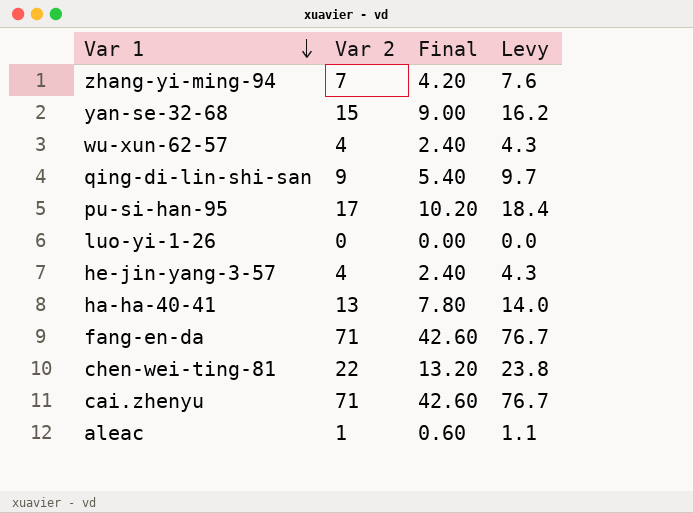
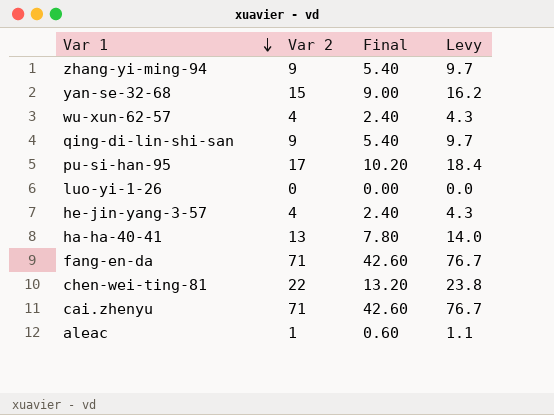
zhang-yi-ming-94 | Var 2: 7 -> 9
zhang-yi-ming-94 | Final: 4.20 -> 5.40
zhang-yi-ming-94 | Levy: 7.6 -> 9.7

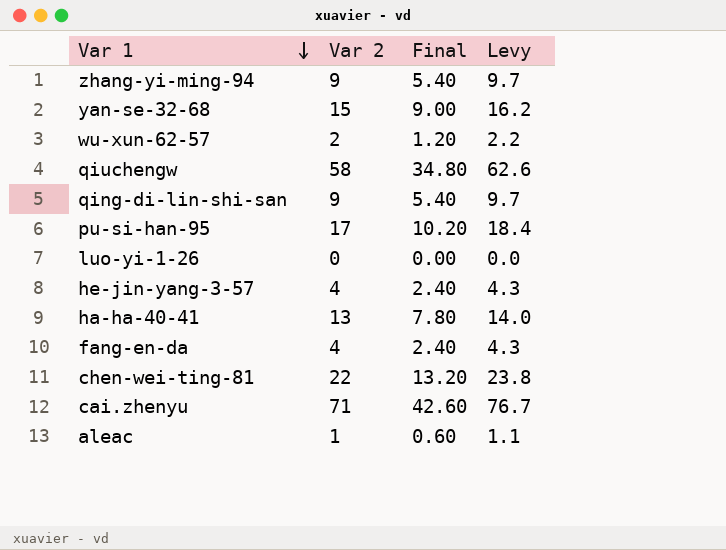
wu-xun-62-57 | Var 2: 4 -> 2
wu-xun-62-57 | Final: 2.40 -> 1.20
wu-xun-62-57 | Levy: 4.3 -> 2.2
row qiuchengw: none -> 58 | 34.80 | 62.6
fang-en-da | Var 2: 71 -> 4
fang-en-da | Final: 42.60 -> 2.40
fang-en-da | Levy: 76.7 -> 4.3

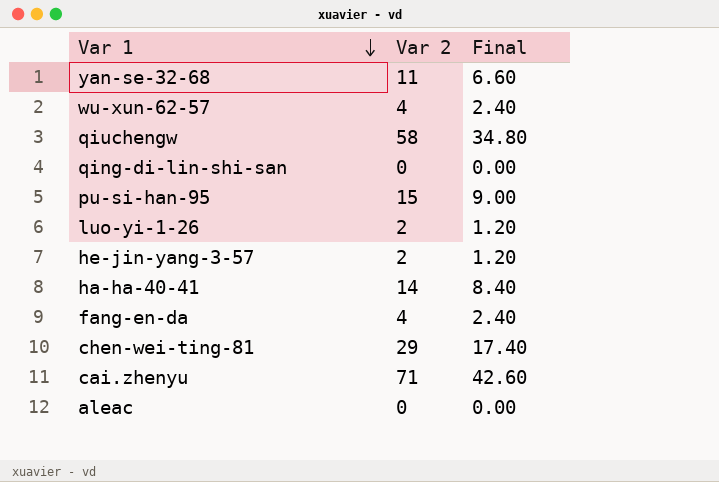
column Levy | formula: [Var 2] * 1.08 -> none
row zhang-yi-ming-94: 9 | 5.40 | 9.7 -> none
yan-se-32-68 | Var 2: 15 -> 11
yan-se-32-68 | Final: 9.00 -> 6.60
wu-xun-62-57 | Var 2: 2 -> 4
wu-xun-62-57 | Final: 1.20 -> 2.40
qing-di-lin-shi-san | Var 2: 9 -> 0
qing-di-lin-shi-san | Final: 5.40 -> 0.00
pu-si-han-95 | Var 2: 17 -> 15
pu-si-han-95 | Final: 10.20 -> 9.00
luo-yi-1-26 | Var 2: 0 -> 2
luo-yi-1-26 | Final: 0.00 -> 1.20
he-jin-yang-3-57 | Var 2: 4 -> 2
he-jin-yang-3-57 | Final: 2.40 -> 1.20
ha-ha-40-41 | Var 2: 13 -> 14
ha-ha-40-41 | Final: 7.80 -> 8.40
chen-wei-ting-81 | Var 2: 22 -> 29
chen-wei-ting-81 | Final: 13.20 -> 17.40
aleac | Var 2: 1 -> 0
aleac | Final: 0.60 -> 0.00

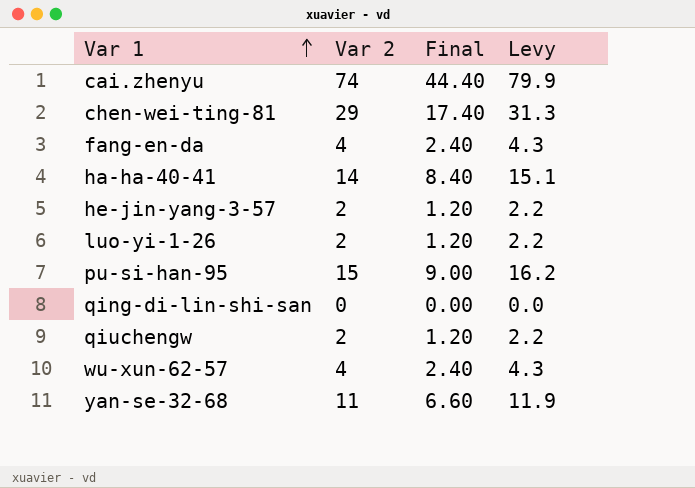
row order: Var 1 descending -> Var 1 ascending
column Levy | formula: none -> [Var 2] * 1.08
row aleac: 0 | 0.00 -> none
cai.zhenyu | Var 2: 71 -> 74
cai.zhenyu | Final: 42.60 -> 44.40
qiuchengw | Var 2: 58 -> 2
qiuchengw | Final: 34.80 -> 1.20

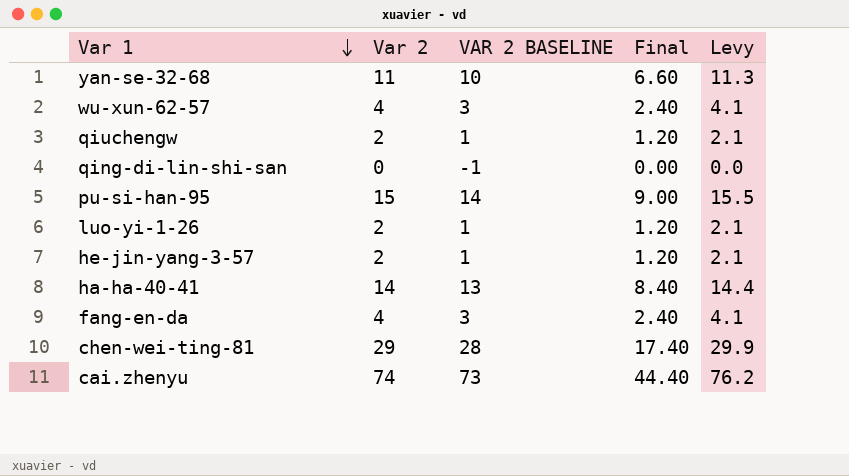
row order: Var 1 ascending -> Var 1 descending
column VAR 2 BASELINE | formula: none -> [Var 2] - 1
column Levy | formula: [Var 2] * 1.08 -> [Var 2] * 1.03

